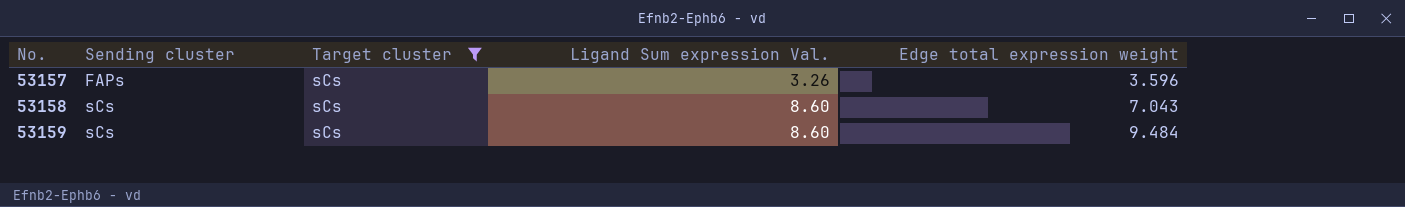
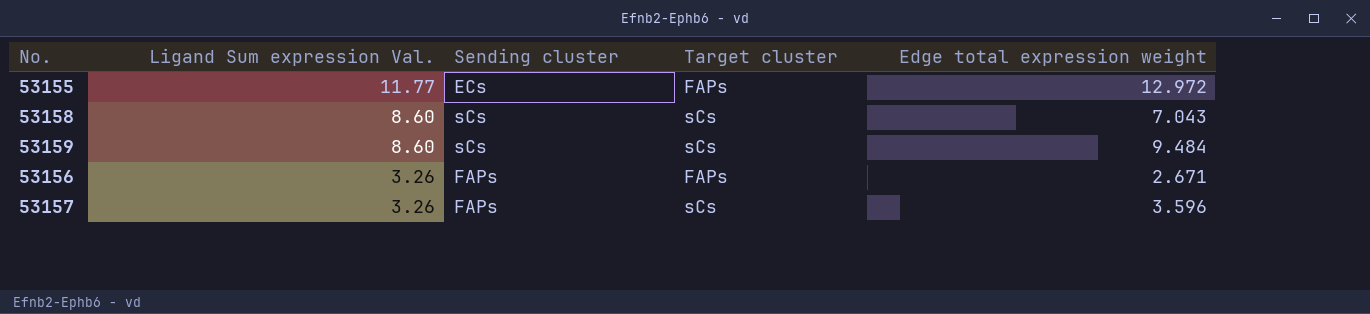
filter: Target cluster = sCs -> none
row order: No. ascending -> Ligand Sum expression Val. descending
column Ligand Sum expression Val. | position: 4 -> 2

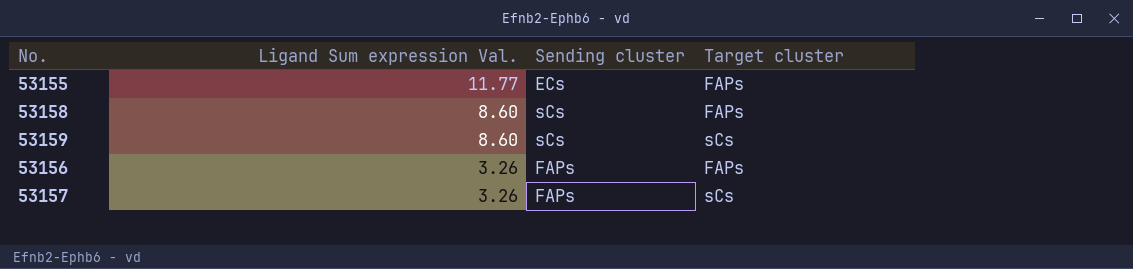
column Edge total expression weight | position: 5 -> none
53158 | Target cluster: sCs -> FAPs

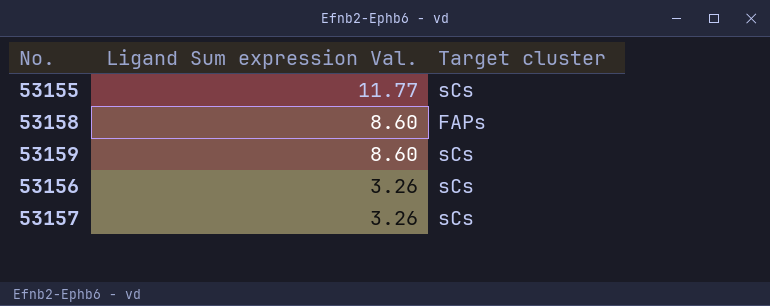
column Sending cluster | position: 3 -> none
53155 | Target cluster: FAPs -> sCs
53156 | Target cluster: FAPs -> sCs

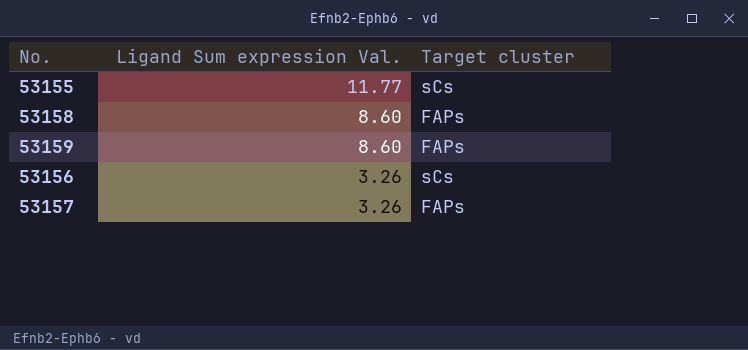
53159 | Target cluster: sCs -> FAPs
53157 | Target cluster: sCs -> FAPs

